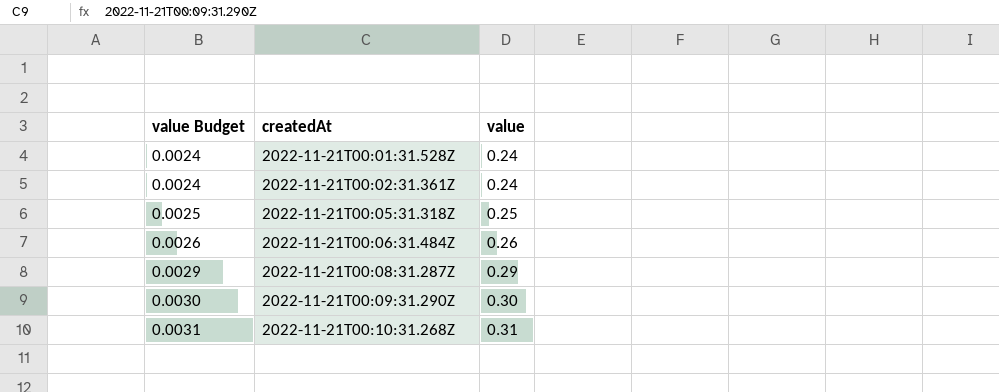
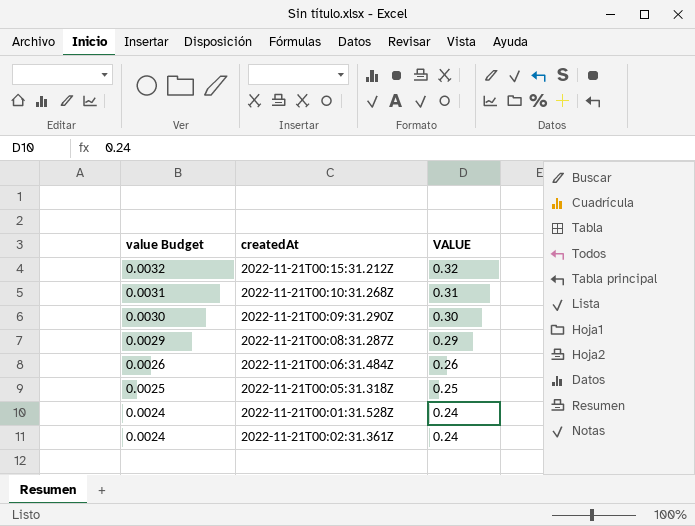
row order: value Budget ascending -> value Budget descending
column name: value -> VALUE
row 2022-11-21T00:15:31.212Z: none -> 0.0032 | 0.32

